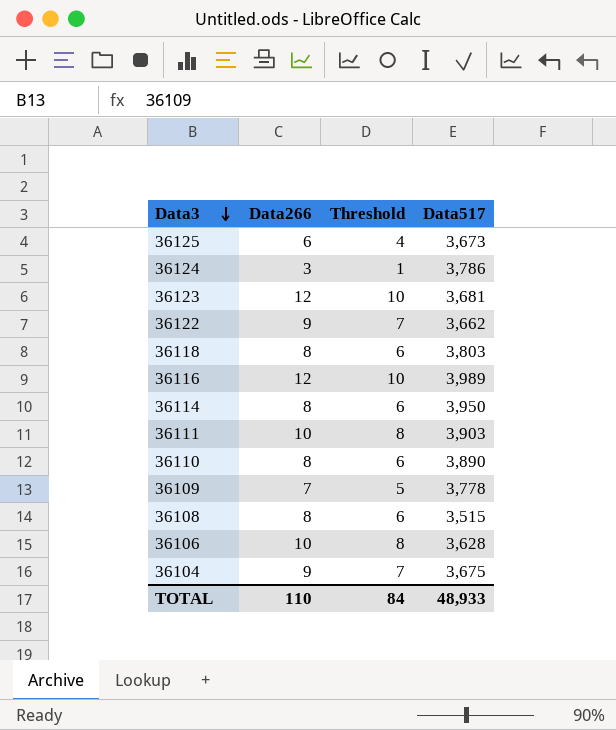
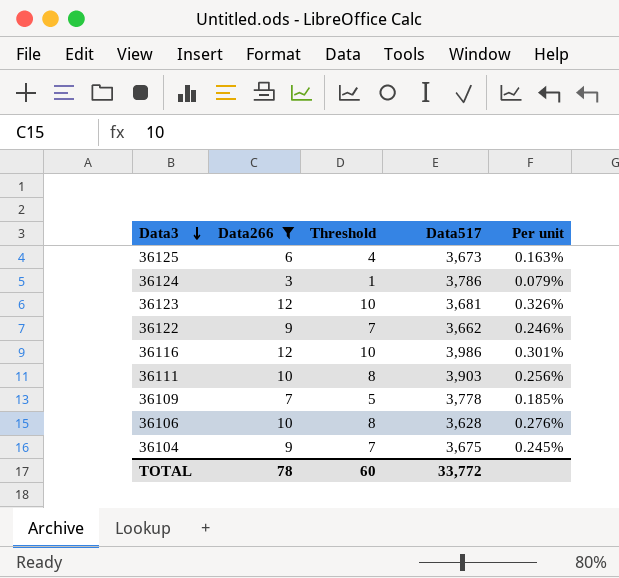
filter: none -> Data266 != 8
column Per unit | formula: none -> [Data266] / [Data517]
36116 | Data517: 3,989 -> 3,986
TOTAL | Data266: 110 -> 78
TOTAL | Threshold: 84 -> 60
TOTAL | Data517: 48,933 -> 33,772

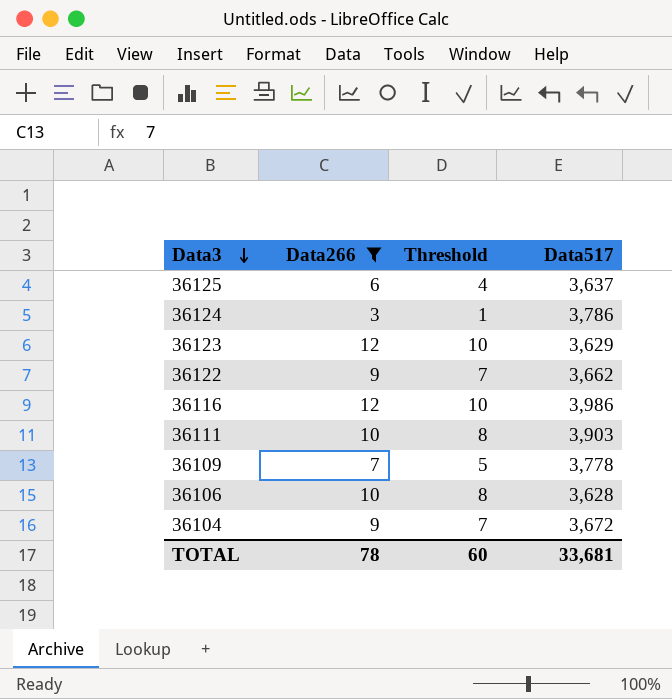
column Per unit | formula: [Data266] / [Data517] -> none
36125 | Data517: 3,673 -> 3,637
36123 | Data517: 3,681 -> 3,629
36104 | Data517: 3,675 -> 3,672
TOTAL | Data517: 33,772 -> 33,681

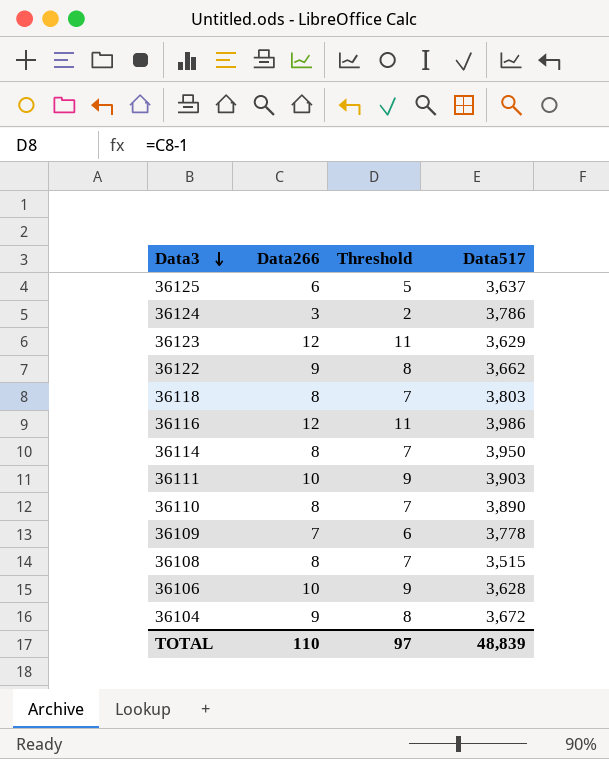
filter: Data266 != 8 -> none
column Threshold | formula: [Data266] - 2 -> [Data266] - 1
TOTAL | Data266: 78 -> 110
TOTAL | Threshold: 60 -> 97
TOTAL | Data517: 33,681 -> 48,839

